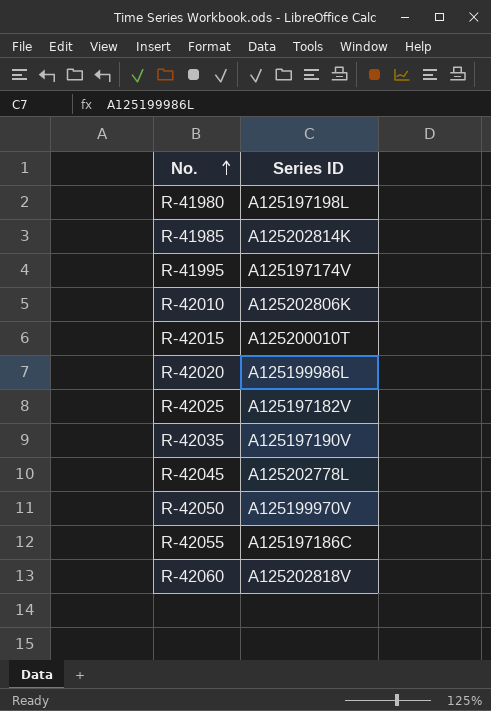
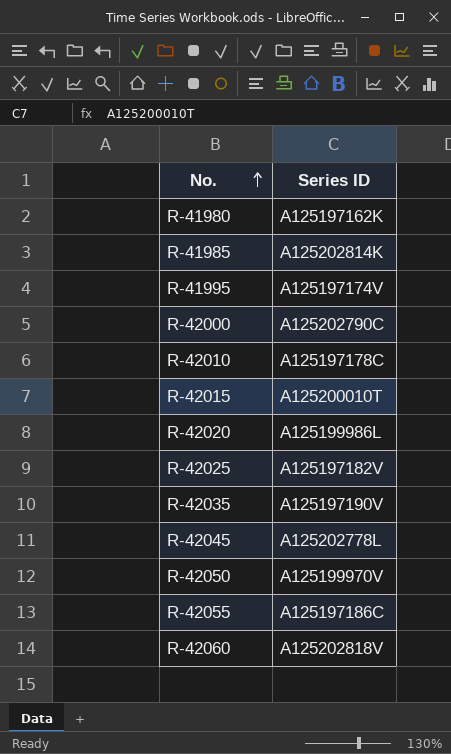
R-41980 | Series ID: A125197198L -> A125197162K
row R-42000: none -> A125202790C
R-42010 | Series ID: A125202806K -> A125197178C

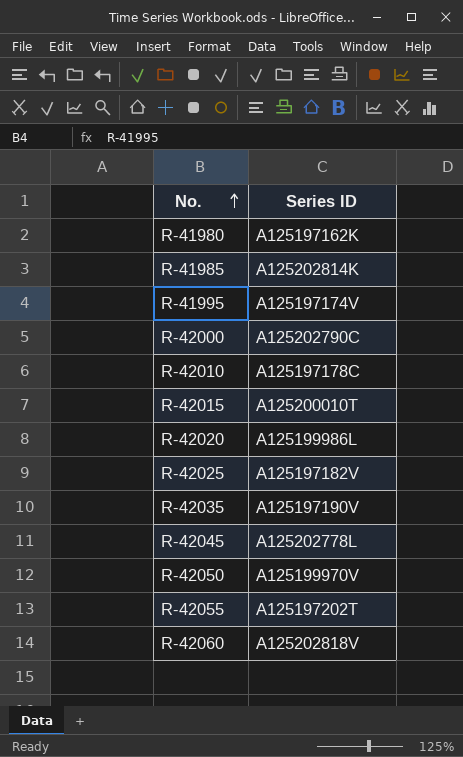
R-42055 | Series ID: A125197186C -> A125197202T

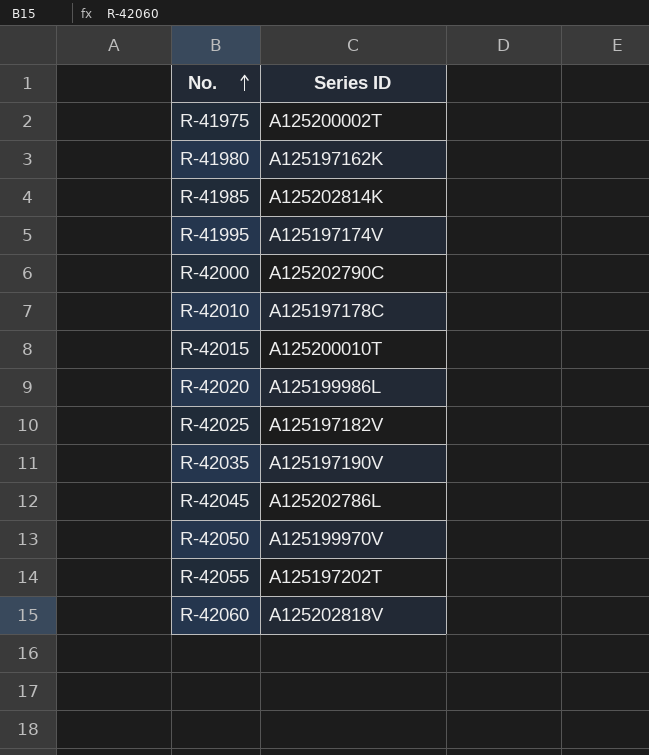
row R-41975: none -> A125200002T
R-42045 | Series ID: A125202778L -> A125202786L

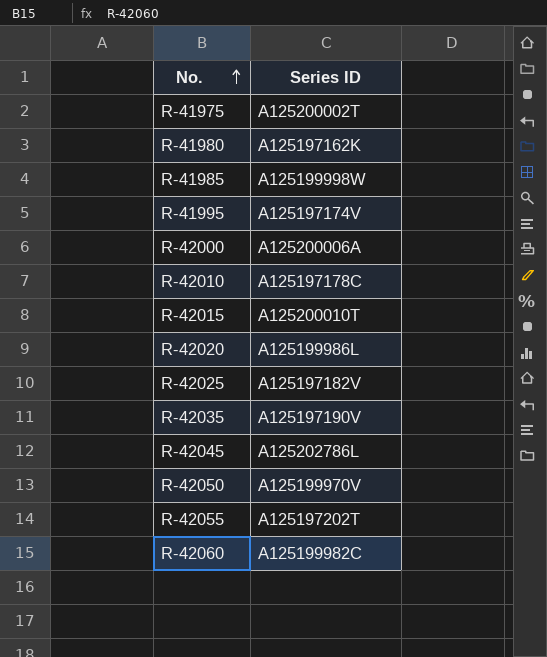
R-41985 | Series ID: A125202814K -> A125199998W
R-42000 | Series ID: A125202790C -> A125200006A
R-42060 | Series ID: A125202818V -> A125199982C

